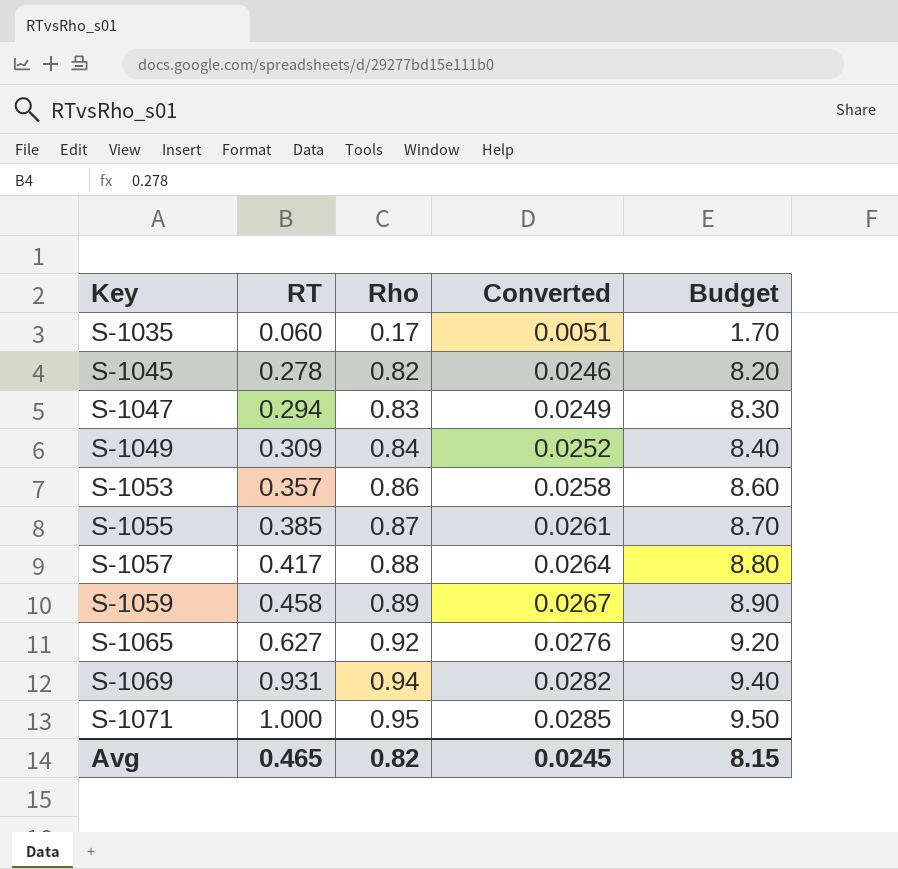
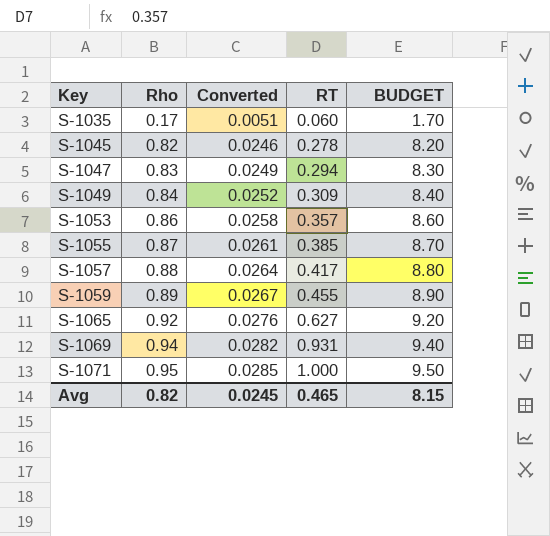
column RT | position: 2 -> 4
column name: Budget -> BUDGET
S-1059 | RT: 0.458 -> 0.455

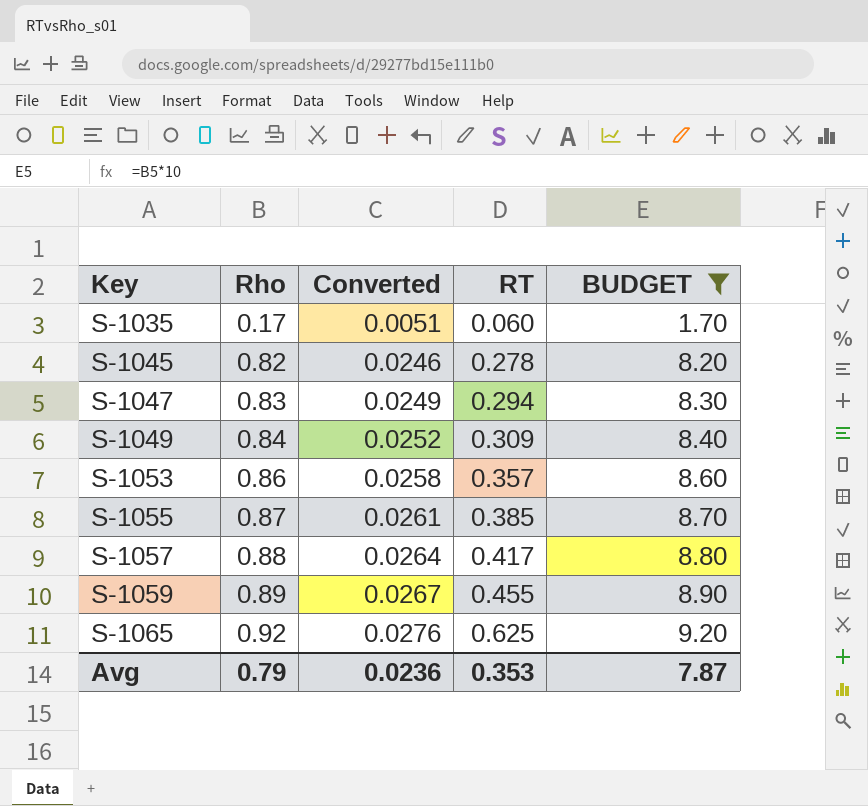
filter: none -> BUDGET <= 9.20
S-1065 | RT: 0.627 -> 0.625
Avg | Rho: 0.82 -> 0.79
Avg | Converted: 0.0245 -> 0.0236
Avg | RT: 0.465 -> 0.353
Avg | BUDGET: 8.15 -> 7.87

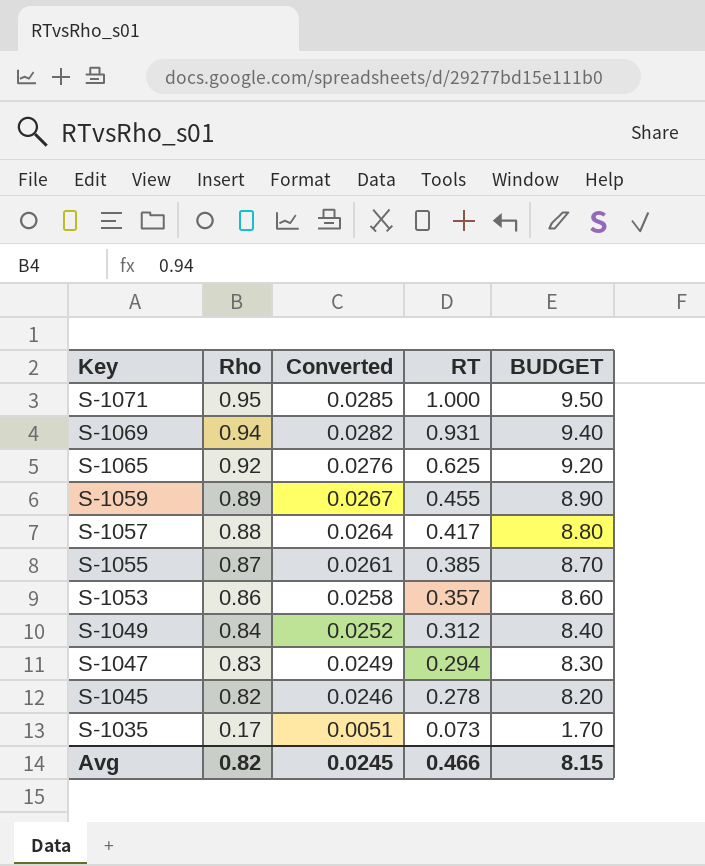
filter: BUDGET <= 9.20 -> none
row order: Key ascending -> Key descending
S-1049 | RT: 0.309 -> 0.312
S-1035 | RT: 0.060 -> 0.073
Avg | Rho: 0.79 -> 0.82
Avg | Converted: 0.0236 -> 0.0245
Avg | RT: 0.353 -> 0.466
Avg | BUDGET: 7.87 -> 8.15

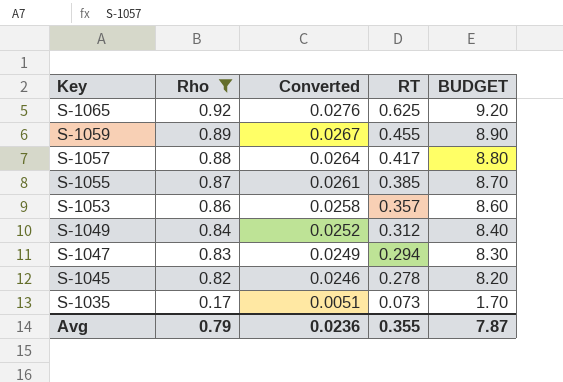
filter: none -> Rho <= 0.92
Avg | Rho: 0.82 -> 0.79
Avg | Converted: 0.0245 -> 0.0236
Avg | RT: 0.466 -> 0.355
Avg | BUDGET: 8.15 -> 7.87

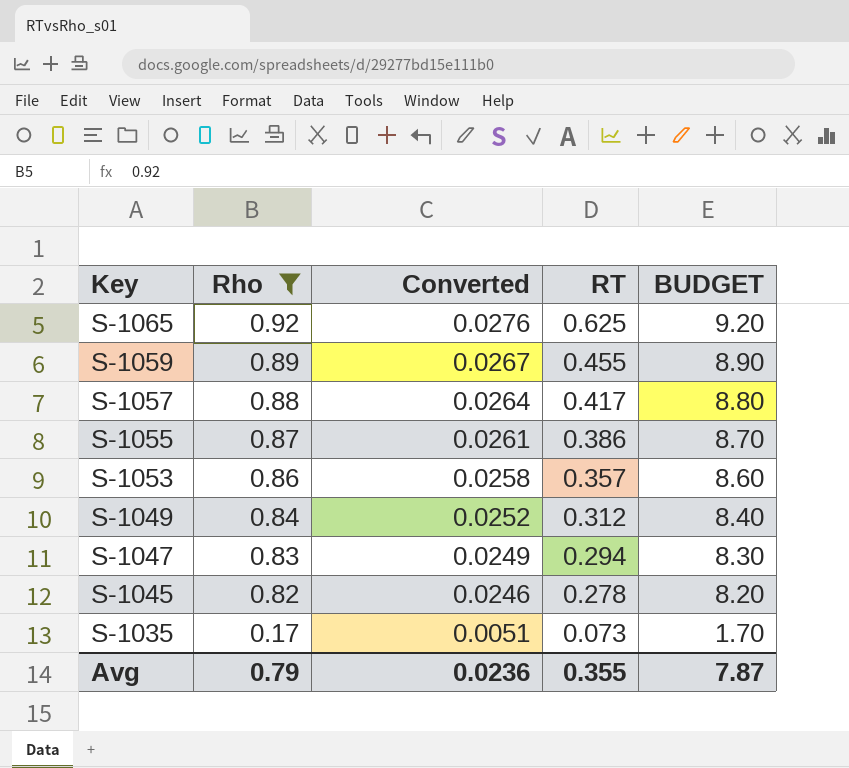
S-1055 | RT: 0.385 -> 0.386

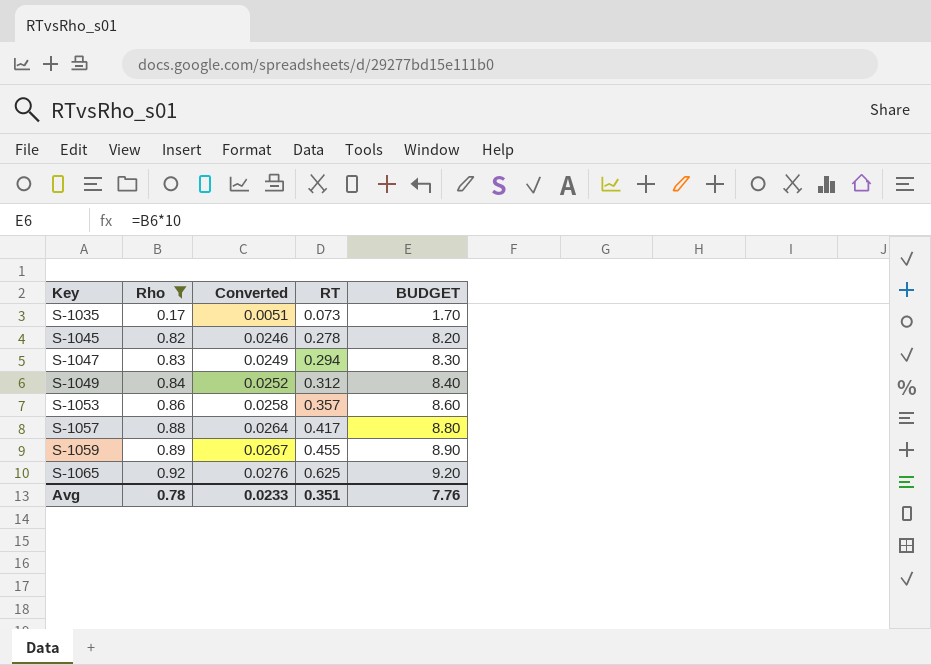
row order: Key descending -> Key ascending
row S-1055: 0.87 | 0.0261 | 0.386 | 8.70 -> none
Avg | Rho: 0.79 -> 0.78
Avg | Converted: 0.0236 -> 0.0233
Avg | RT: 0.355 -> 0.351
Avg | BUDGET: 7.87 -> 7.76

